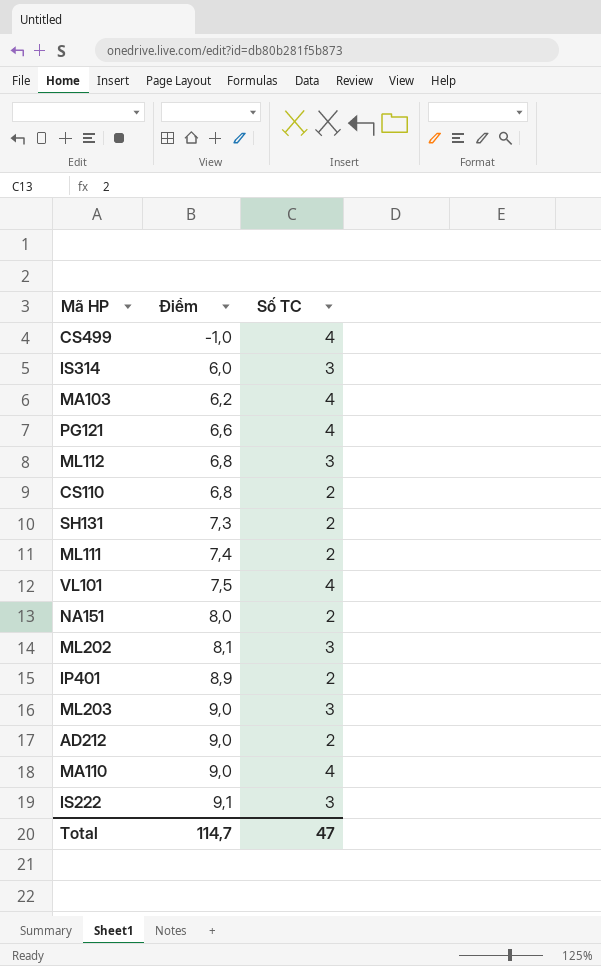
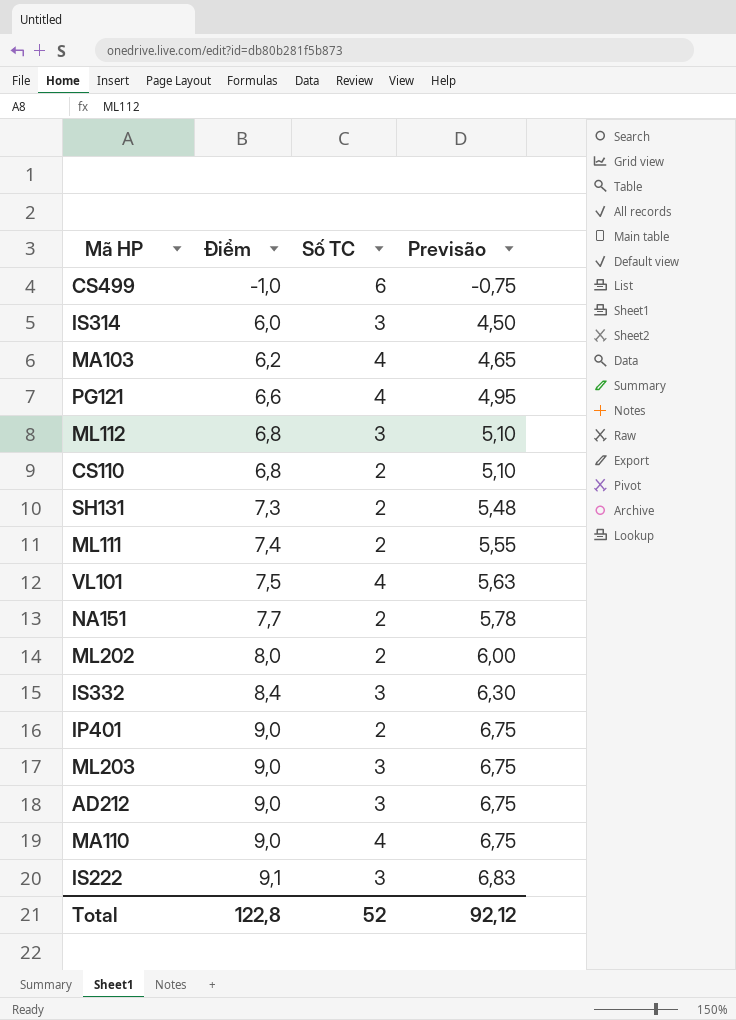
column Previsão | formula: none -> [Điểm] * 0,75
CS499 | Số TC: 4 -> 6
NA151 | Điểm: 8,0 -> 7,7
ML202 | Điểm: 8,1 -> 8,0
ML202 | Số TC: 3 -> 2
row IS332: none -> 8,4 | 3 | 6,30
IP401 | Điểm: 8,9 -> 9,0
AD212 | Số TC: 2 -> 3
Total | Điểm: 114,7 -> 122,8
Total | Số TC: 47 -> 52

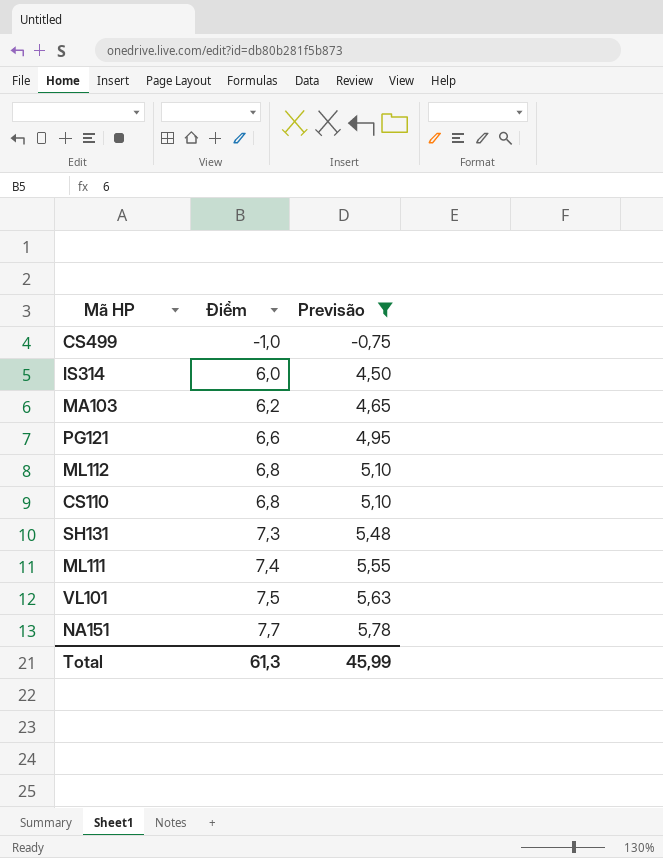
filter: none -> Previsão <= 5,78
column Số TC | position: 3 -> none
Total | Điểm: 122,8 -> 61,3
Total | Previsão: 92,12 -> 45,99

